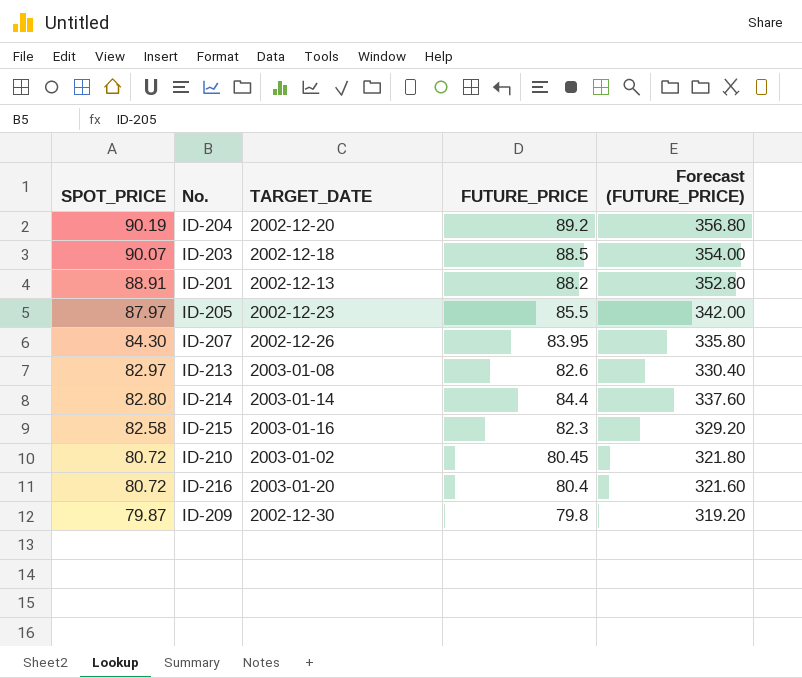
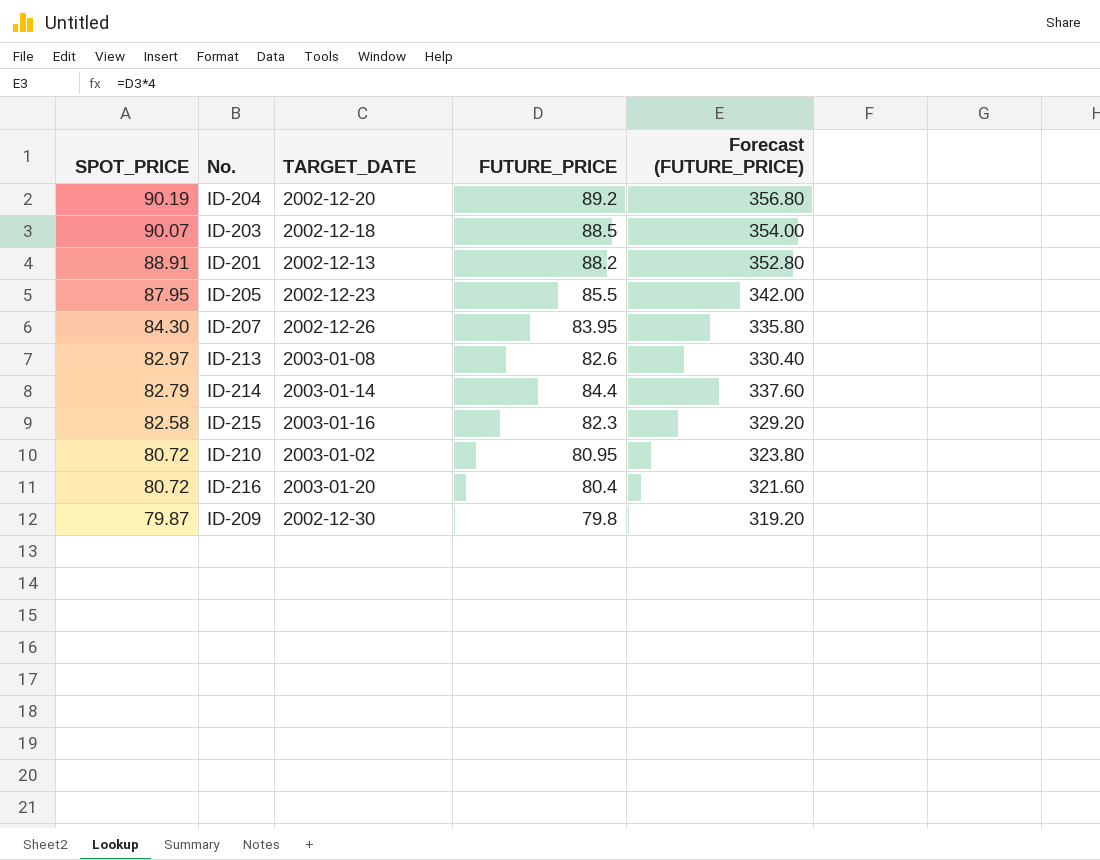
ID-205 | SPOT_PRICE: 87.97 -> 87.95
ID-214 | SPOT_PRICE: 82.80 -> 82.79
ID-210 | FUTURE_PRICE: 80.45 -> 80.95
ID-210 | Forecast (FUTURE_PRICE): 321.80 -> 323.80

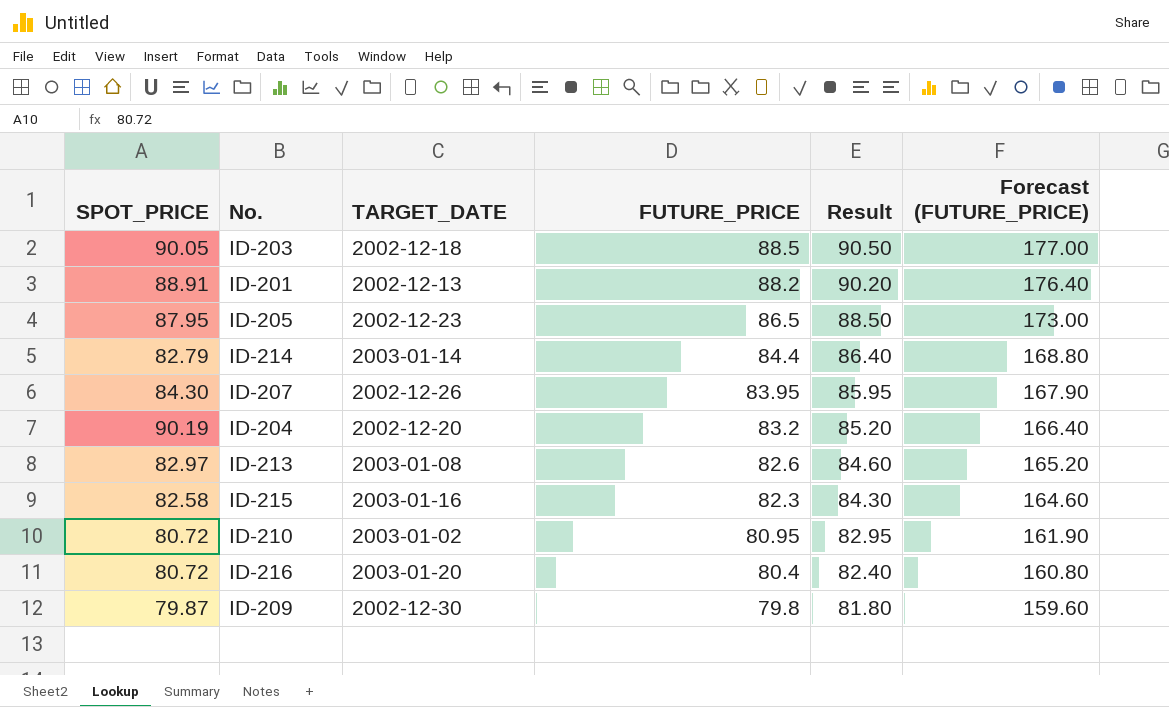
row order: SPOT_PRICE descending -> FUTURE_PRICE descending
column Result | formula: none -> [FUTURE_PRICE] + 2
column Forecast (FUTURE_PRICE) | formula: [FUTURE_PRICE] * 4 -> [FUTURE_PRICE] * 2
ID-203 | SPOT_PRICE: 90.07 -> 90.05
ID-205 | FUTURE_PRICE: 85.5 -> 86.5
ID-204 | FUTURE_PRICE: 89.2 -> 83.2

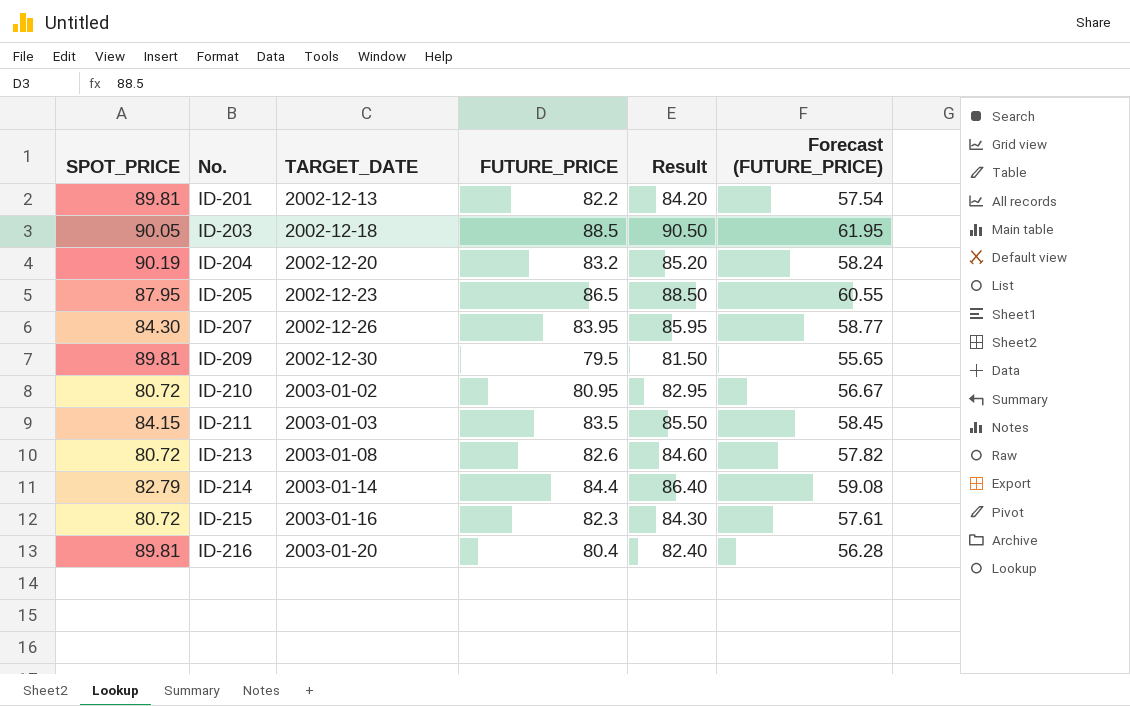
row order: FUTURE_PRICE descending -> No. ascending
column Forecast (FUTURE_PRICE) | formula: [FUTURE_PRICE] * 2 -> [FUTURE_PRICE] * 0.7
ID-201 | SPOT_PRICE: 88.91 -> 89.81
ID-201 | FUTURE_PRICE: 88.2 -> 82.2
ID-201 | Result: 90.20 -> 84.20
ID-209 | SPOT_PRICE: 79.87 -> 89.81
ID-209 | FUTURE_PRICE: 79.8 -> 79.5
ID-209 | Result: 81.80 -> 81.50
row ID-211: none -> 84.15 | 2003-01-03 | 83.5 | 85.50 | 58.45
ID-213 | SPOT_PRICE: 82.97 -> 80.72
ID-215 | SPOT_PRICE: 82.58 -> 80.72
ID-216 | SPOT_PRICE: 80.72 -> 89.81

